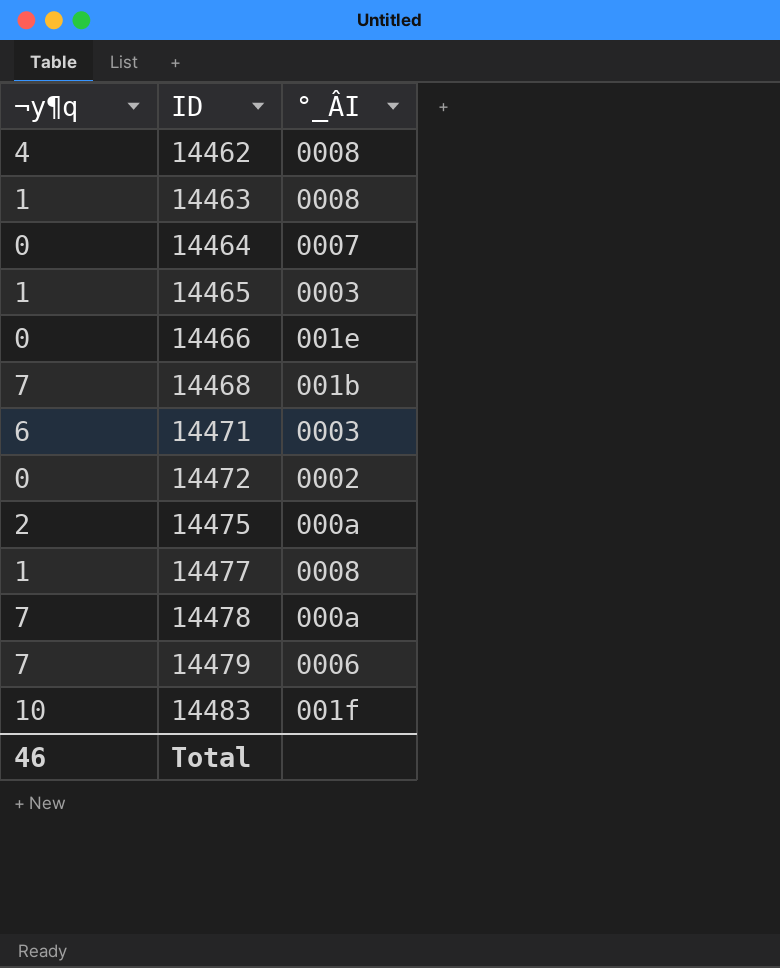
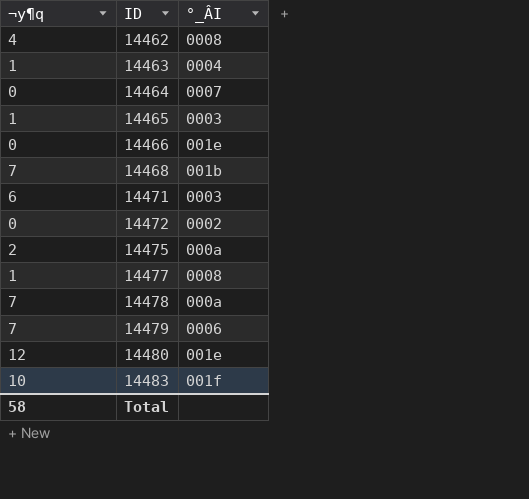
14463 | °_ÂI: 0008 -> 0004
row 14480: none -> 12 | 001e
Total | ¬y¶q: 46 -> 58

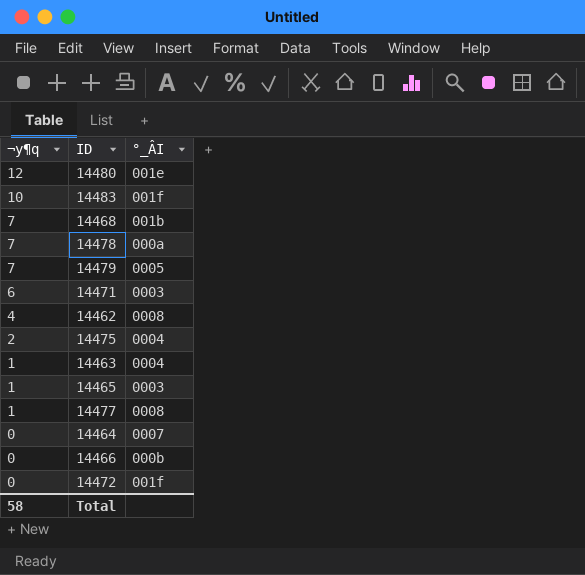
row order: ID ascending -> ¬y¶q descending
14479 | °_ÂI: 0006 -> 0005
14475 | °_ÂI: 000a -> 0004
14466 | °_ÂI: 001e -> 000b
14472 | °_ÂI: 0002 -> 001f

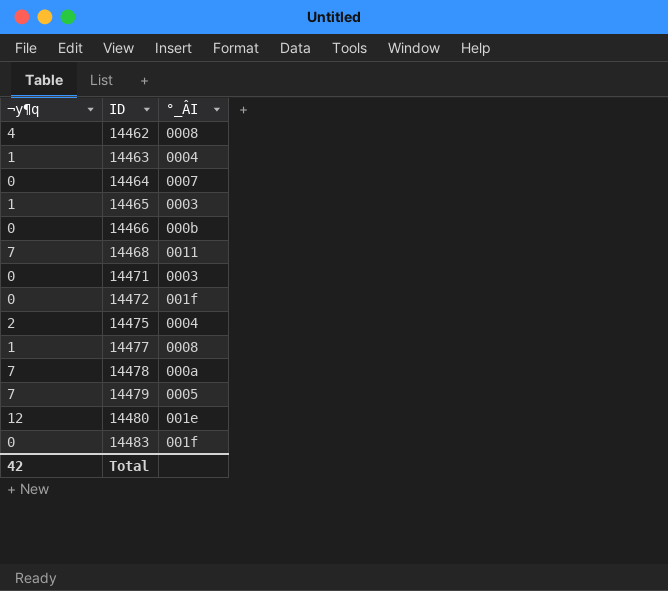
row order: ¬y¶q descending -> ID ascending
14468 | °_ÂI: 001b -> 0011
14471 | ¬y¶q: 6 -> 0
14483 | ¬y¶q: 10 -> 0
Total | ¬y¶q: 58 -> 42

